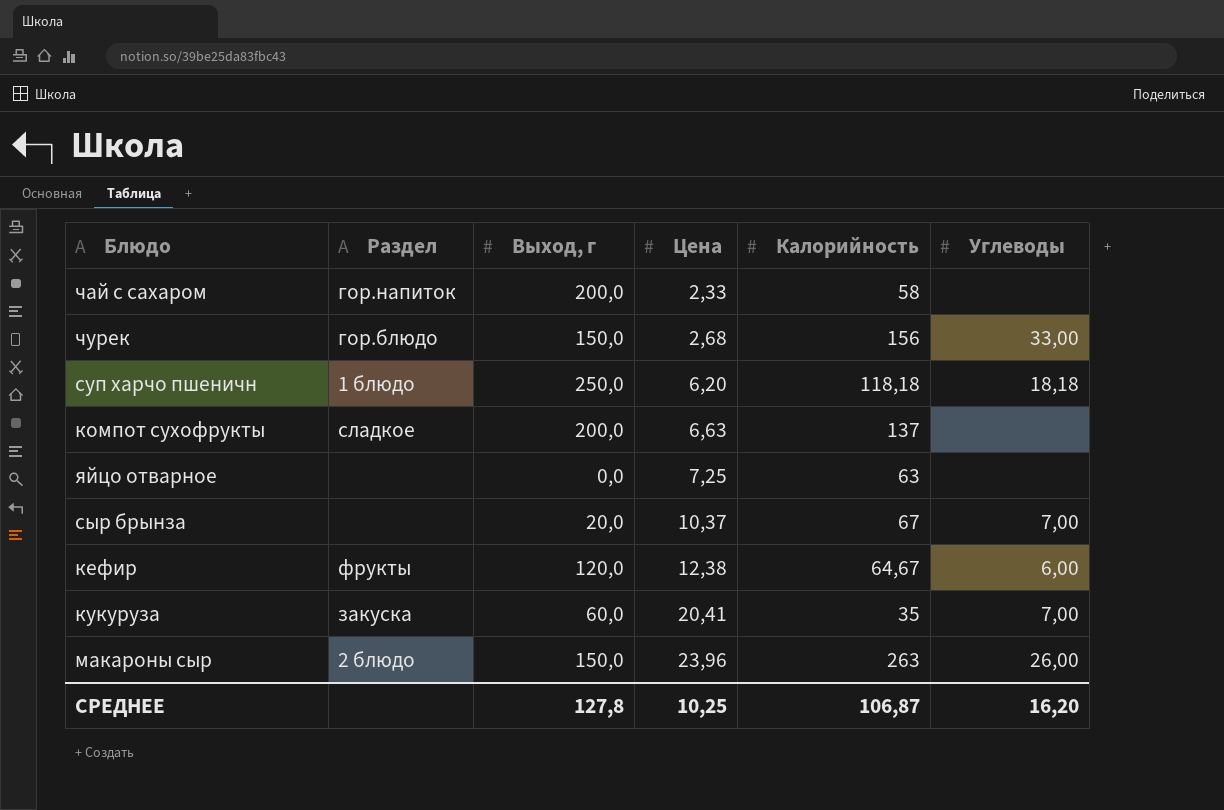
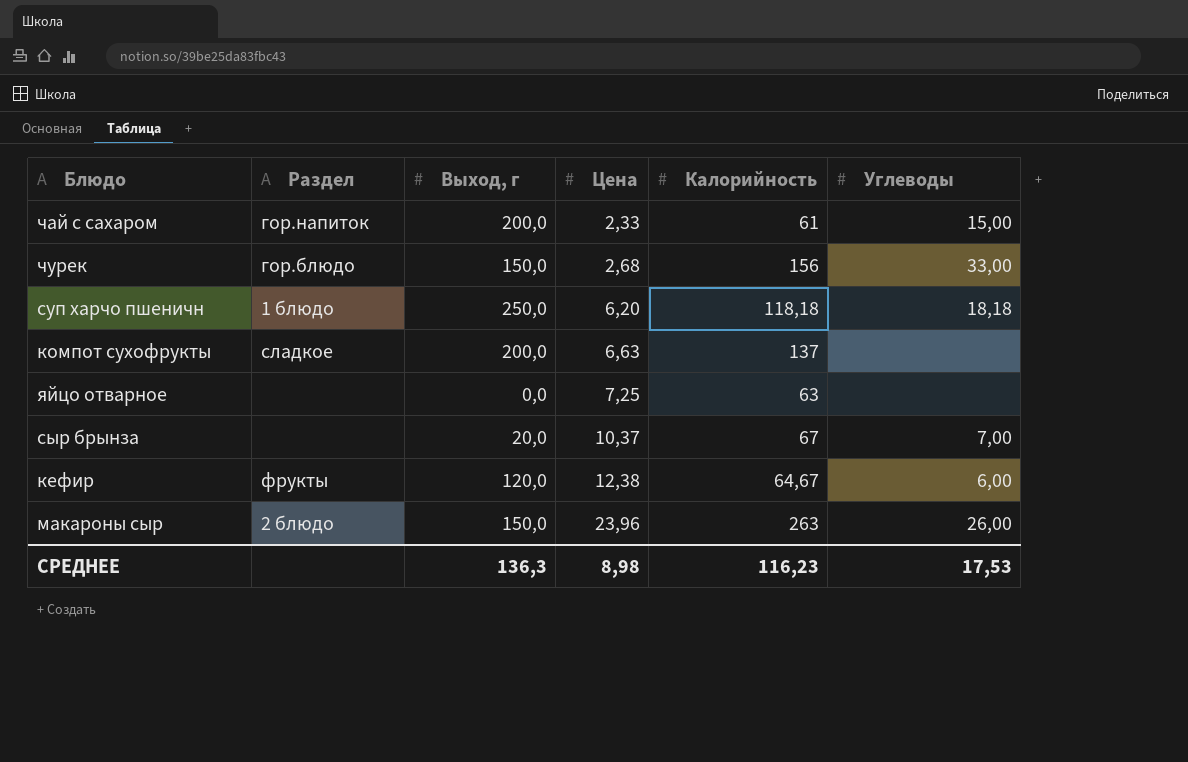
row кукуруза: закуска | 60,0 | 20,41 | 35 | 7,00 -> none
чай с сахаром | Калорийность: 58 -> 61
чай с сахаром | Углеводы: none -> 15,00
СРЕДНЕЕ | Выход, г: 127,8 -> 136,3
СРЕДНЕЕ | Цена: 10,25 -> 8,98
СРЕДНЕЕ | Калорийность: 106,87 -> 116,23
СРЕДНЕЕ | Углеводы: 16,20 -> 17,53

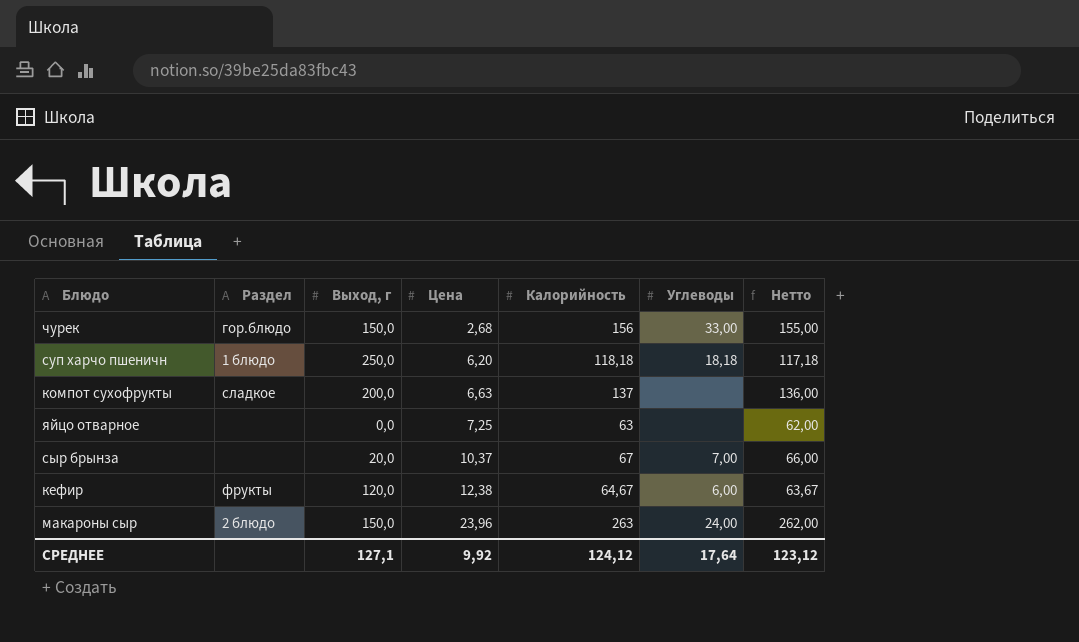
column Нетто | formula: none -> [Калорийность] - 1
row чай с сахаром: гор.напиток | 200,0 | 2,33 | 61 | 15,00 -> none
макароны сыр | Углеводы: 26,00 -> 24,00
СРЕДНЕЕ | Выход, г: 136,3 -> 127,1
СРЕДНЕЕ | Цена: 8,98 -> 9,92
СРЕДНЕЕ | Калорийность: 116,23 -> 124,12
СРЕДНЕЕ | Углеводы: 17,53 -> 17,64

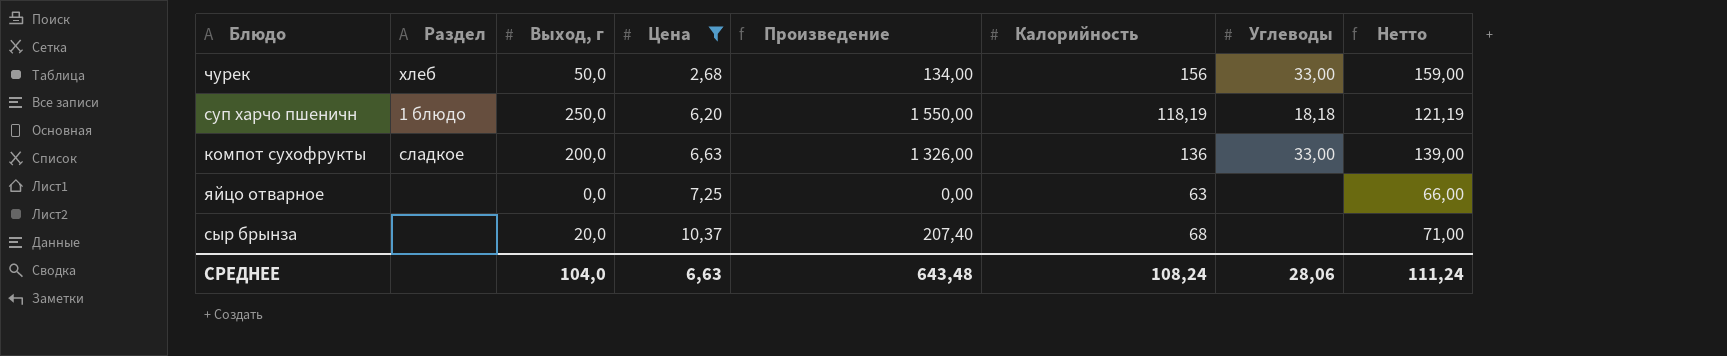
filter: none -> Цена <= 10,37
column Произведение | formula: none -> [Выход, г] * [Цена]
column Нетто | formula: [Калорийность] - 1 -> [Калорийность] + 3
чурек | Раздел: гор.блюдо -> хлеб
чурек | Выход, г: 150,0 -> 50,0
суп харчо пшеничн | Калорийность: 118,18 -> 118,19
компот сухофрукты | Калорийность: 137 -> 136
компот сухофрукты | Углеводы: none -> 33,00
сыр брынза | Калорийность: 67 -> 68
сыр брынза | Углеводы: 7,00 -> none
СРЕДНЕЕ | Выход, г: 127,1 -> 104,0
СРЕДНЕЕ | Цена: 9,92 -> 6,63
СРЕДНЕЕ | Калорийность: 124,12 -> 108,24
СРЕДНЕЕ | Углеводы: 17,64 -> 28,06
СРЕДНЕЕ | Нетто: 123,12 -> 111,24

